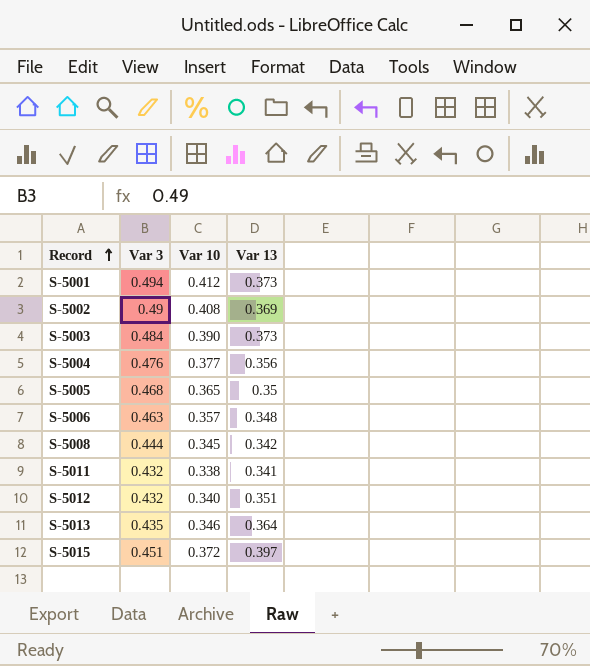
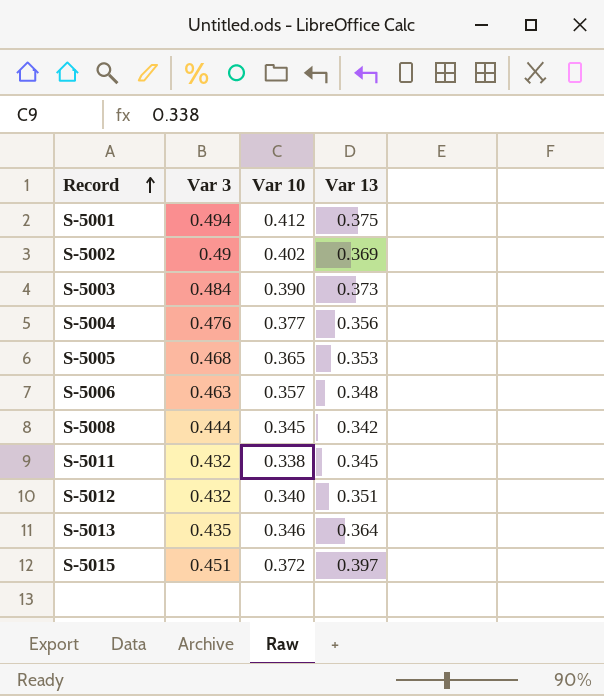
S-5001 | Var 13: 0.373 -> 0.375
S-5002 | Var 10: 0.408 -> 0.402
S-5005 | Var 13: 0.35 -> 0.353
S-5011 | Var 13: 0.341 -> 0.345

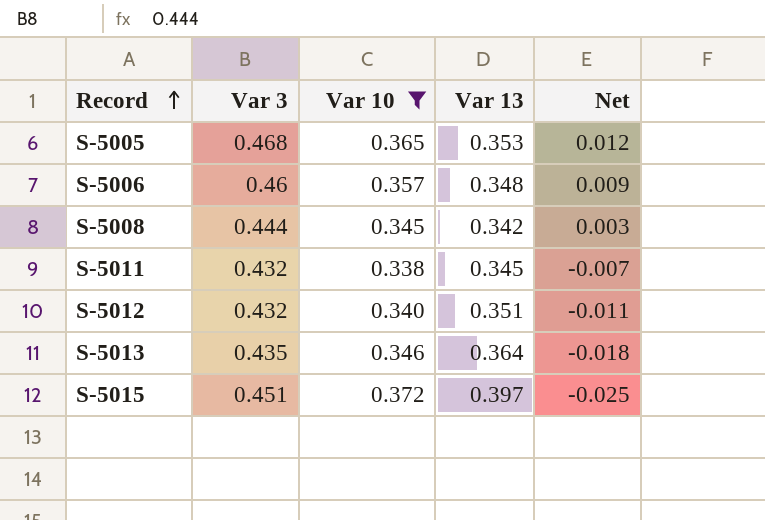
filter: none -> Var 10 <= 0.372
column Net | formula: none -> [Var 10] - [Var 13]
S-5006 | Var 3: 0.463 -> 0.46

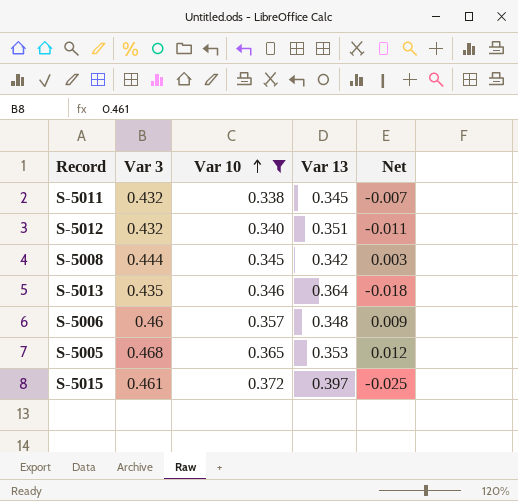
row order: Record ascending -> Var 10 ascending
S-5015 | Var 3: 0.451 -> 0.461

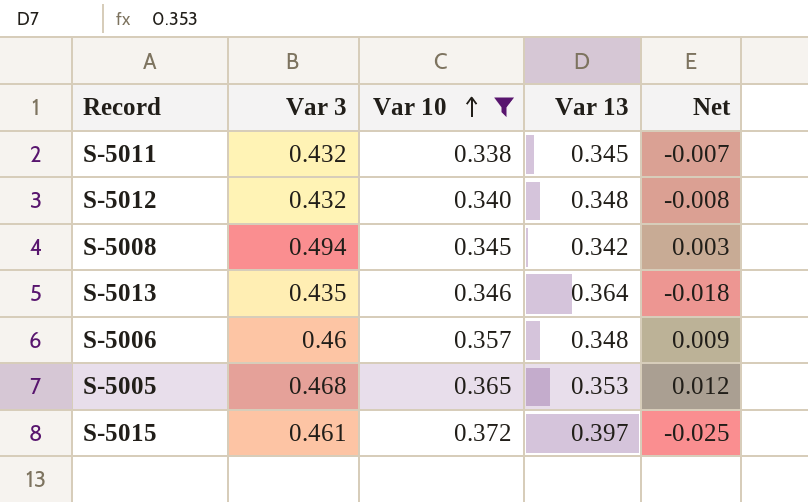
S-5012 | Var 13: 0.351 -> 0.348
S-5012 | Net: -0.011 -> -0.008
S-5008 | Var 3: 0.444 -> 0.494

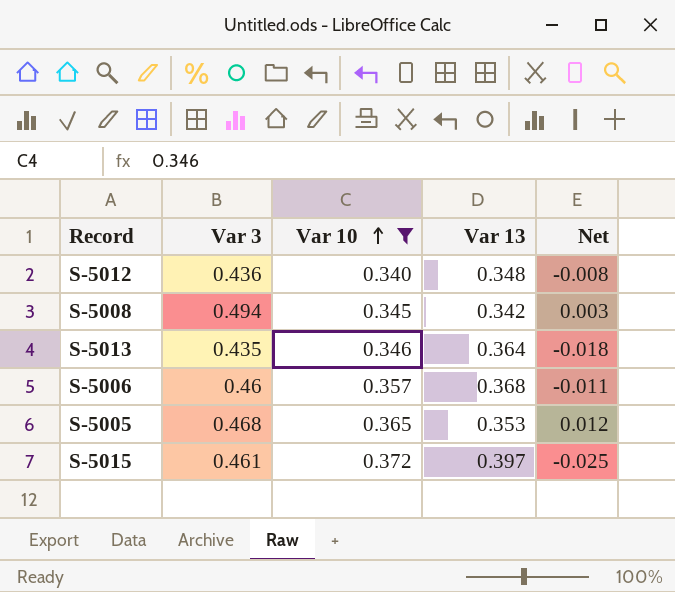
row S-5011: 0.432 | 0.338 | 0.345 | -0.007 -> none
S-5012 | Var 3: 0.432 -> 0.436
S-5006 | Var 13: 0.348 -> 0.368
S-5006 | Net: 0.009 -> -0.011

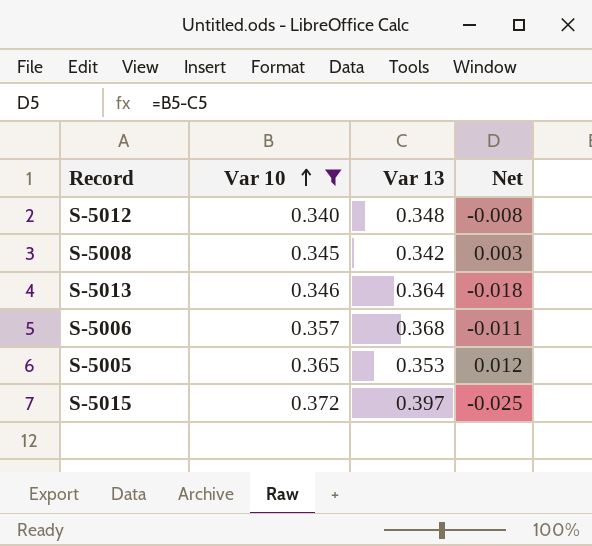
column Var 3 | position: 2 -> none

